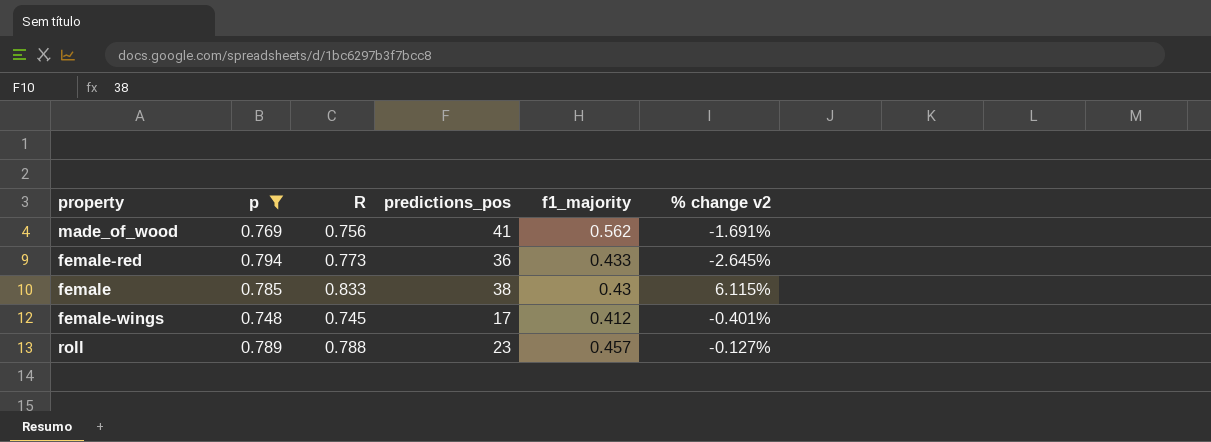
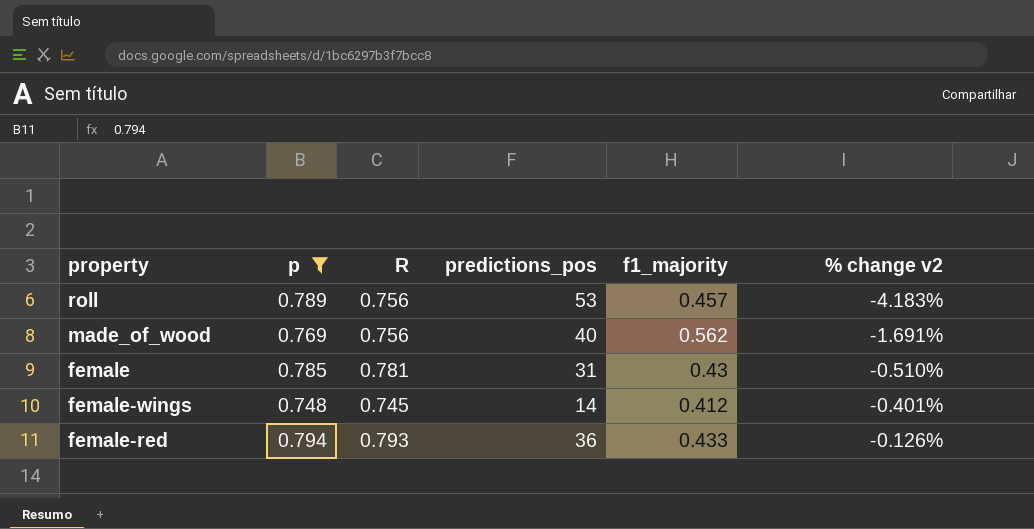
row order: none -> % change v2 ascending
roll | R: 0.788 -> 0.756
roll | predictions_pos: 23 -> 53
roll | % change v2: -0.127% -> -4.183%
made_of_wood | predictions_pos: 41 -> 40
female | R: 0.833 -> 0.781
female | predictions_pos: 38 -> 31
female | % change v2: 6.115% -> -0.510%
female-wings | predictions_pos: 17 -> 14
female-red | R: 0.773 -> 0.793
female-red | % change v2: -2.645% -> -0.126%

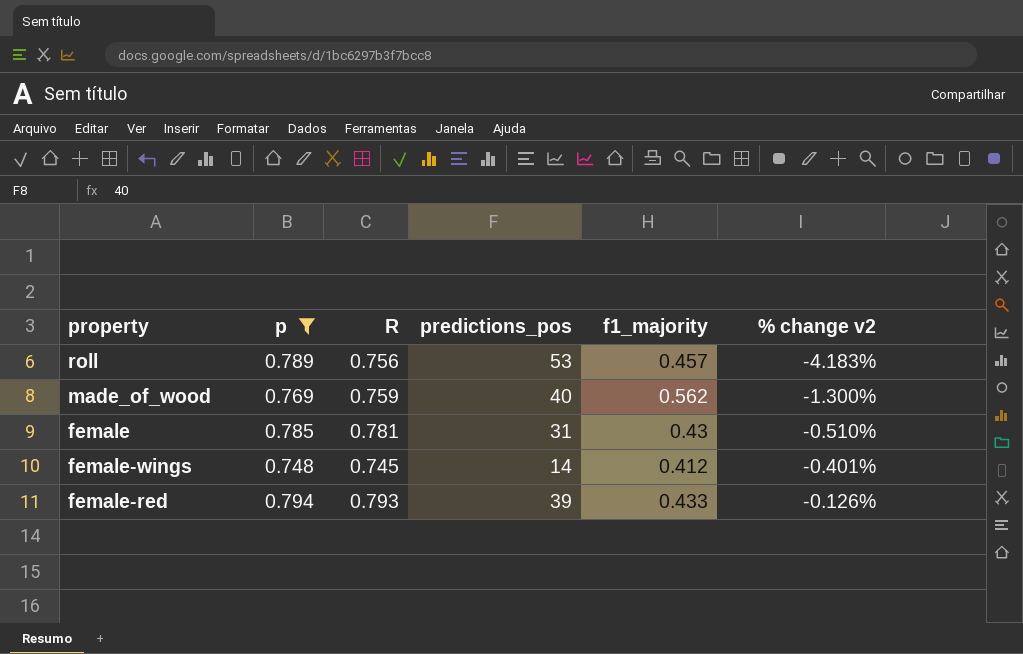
made_of_wood | R: 0.756 -> 0.759
made_of_wood | % change v2: -1.691% -> -1.300%
female-red | predictions_pos: 36 -> 39

